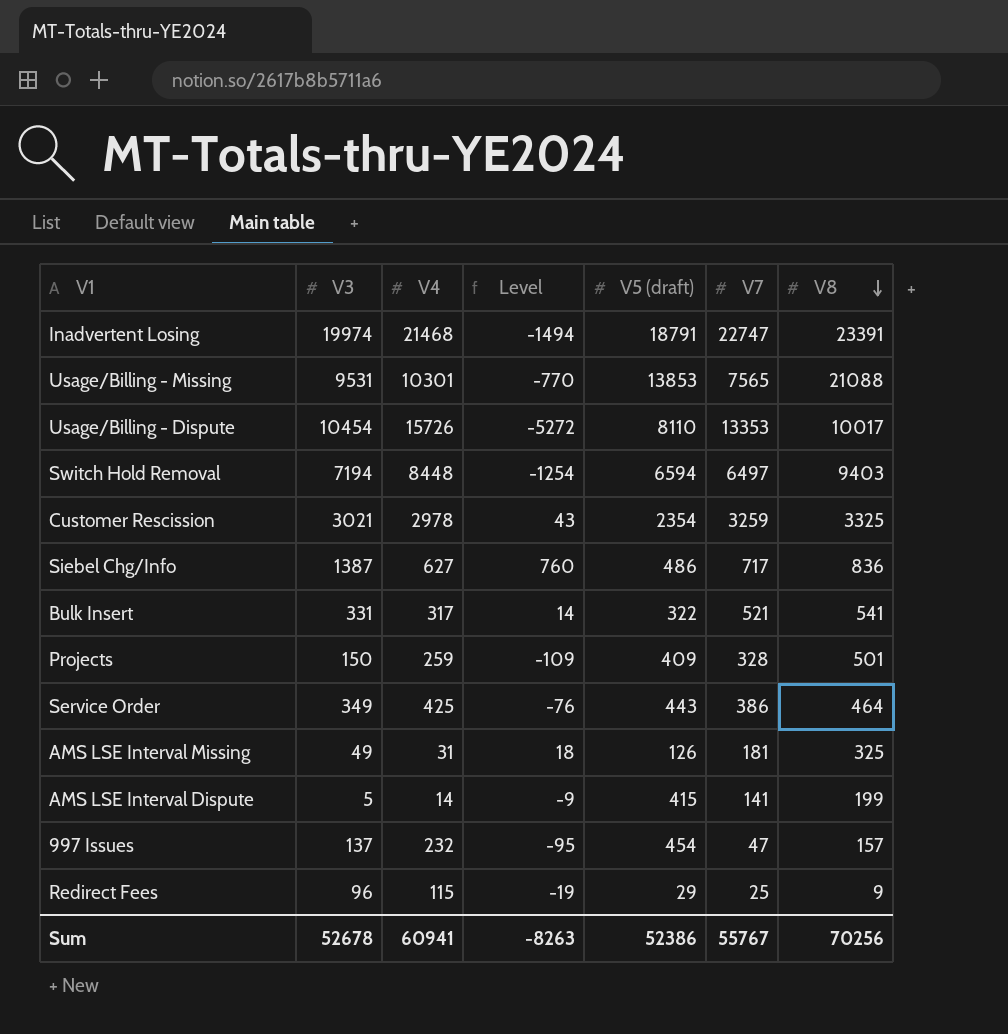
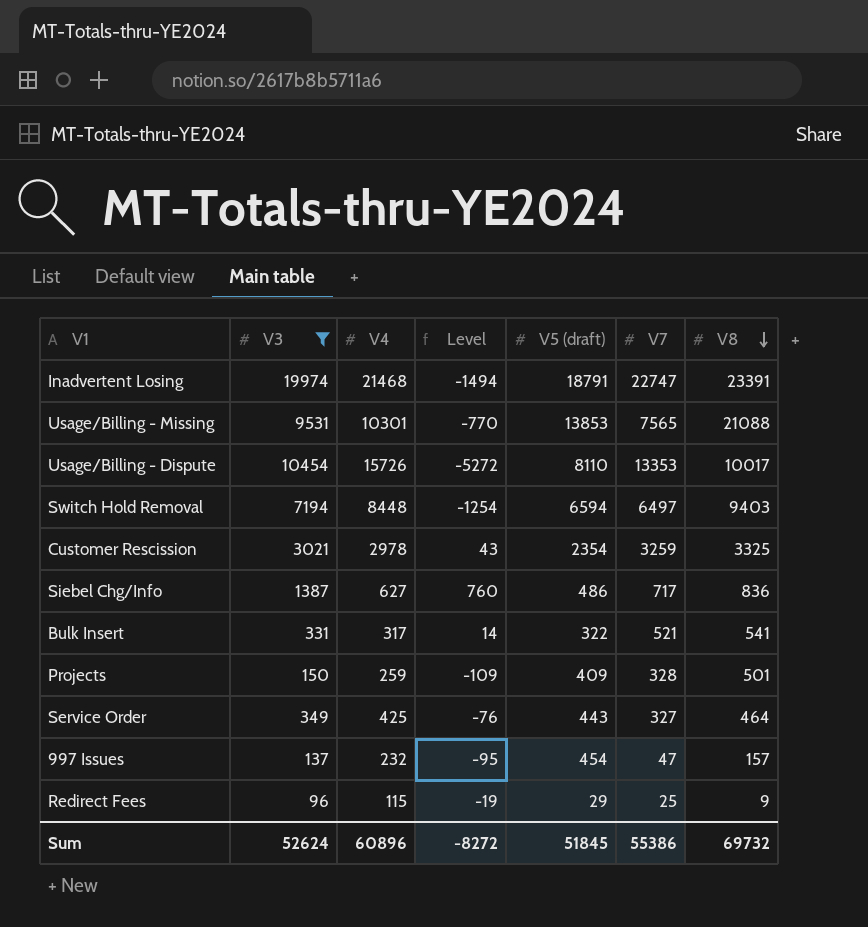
filter: none -> V3 >= 96
Service Order | V7: 386 -> 327
Sum | V3: 52678 -> 52624
Sum | V4: 60941 -> 60896
Sum | Level: -8263 -> -8272
Sum | V5 (draft): 52386 -> 51845
Sum | V7: 55767 -> 55386
Sum | V8: 70256 -> 69732

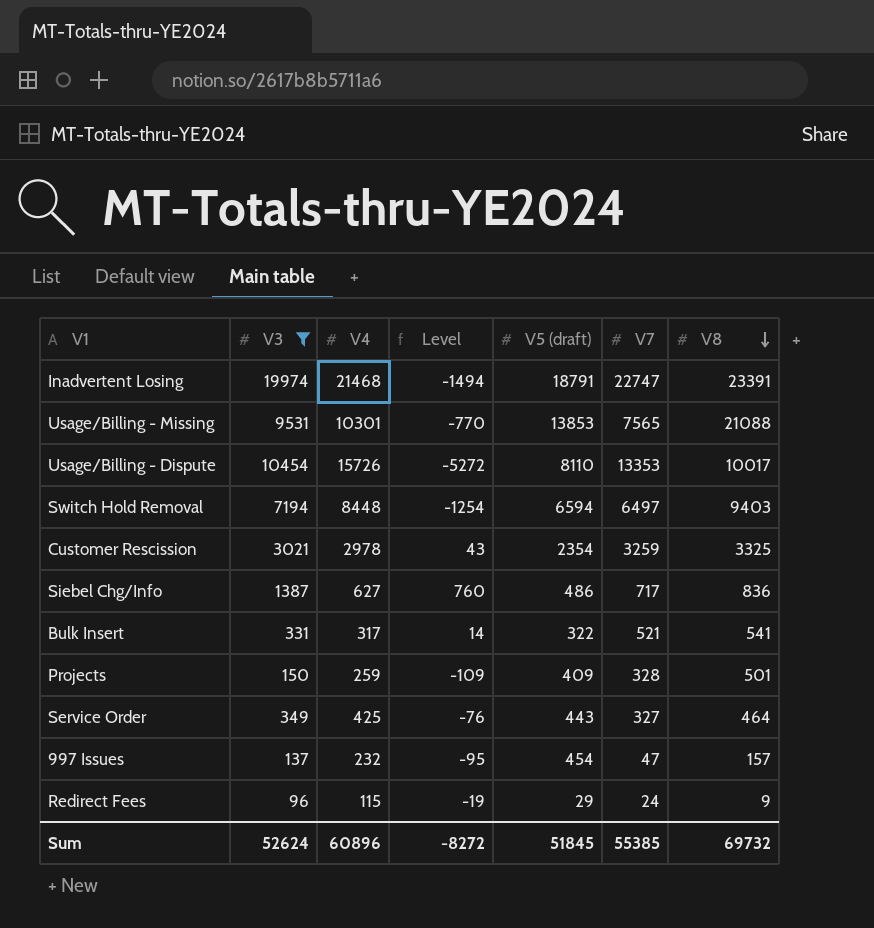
Redirect Fees | V7: 25 -> 24
Sum | V7: 55386 -> 55385

